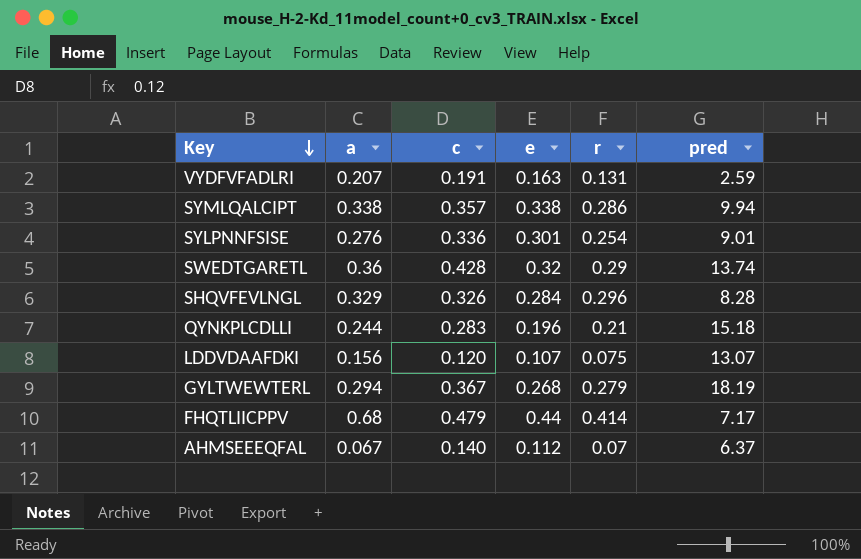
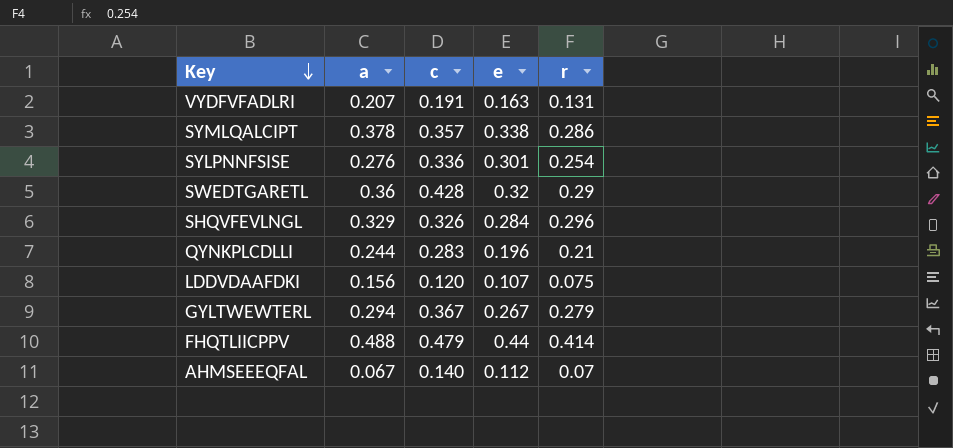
column pred | position: 6 -> none
SYMLQALCIPT | a: 0.338 -> 0.378
GYLTWEWTERL | e: 0.268 -> 0.267
FHQTLIICPPV | a: 0.68 -> 0.488

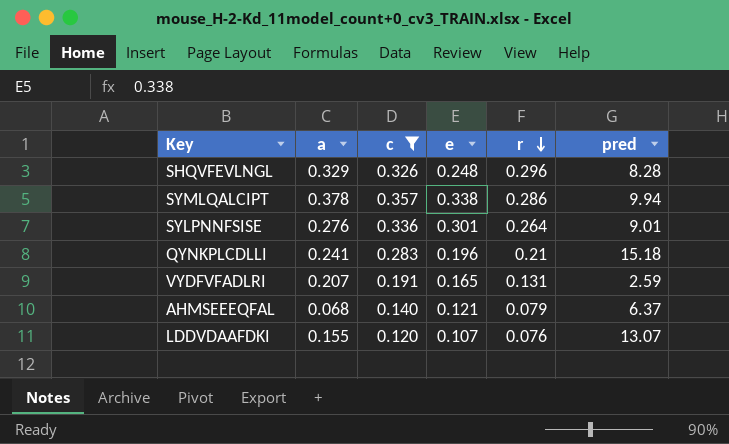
filter: none -> c <= 0.357
row order: Key descending -> r descending
column pred | position: none -> 6
SHQVFEVLNGL | e: 0.284 -> 0.248
SYLPNNFSISE | r: 0.254 -> 0.264
QYNKPLCDLLI | a: 0.244 -> 0.241
VYDFVFADLRI | e: 0.163 -> 0.165
AHMSEEEQFAL | a: 0.067 -> 0.068
AHMSEEEQFAL | e: 0.112 -> 0.121
AHMSEEEQFAL | r: 0.07 -> 0.079
LDDVDAAFDKI | a: 0.156 -> 0.155
LDDVDAAFDKI | r: 0.075 -> 0.076

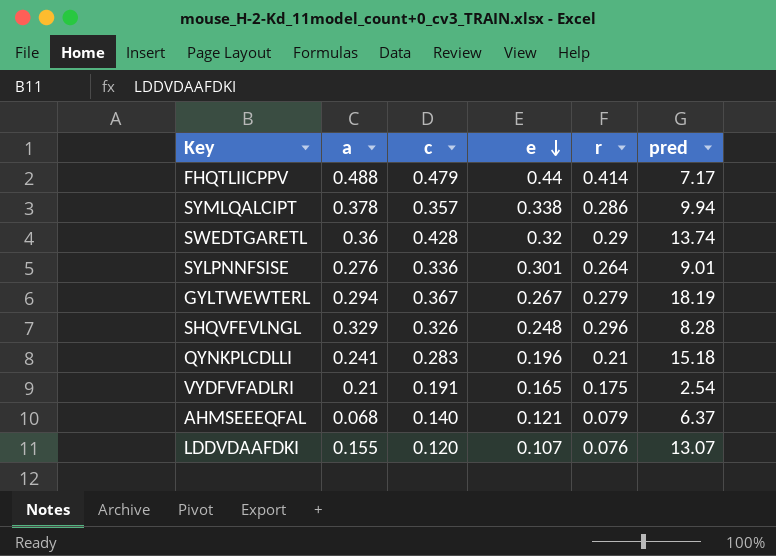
filter: c <= 0.357 -> none
row order: r descending -> e descending
VYDFVFADLRI | a: 0.207 -> 0.21
VYDFVFADLRI | r: 0.131 -> 0.175
VYDFVFADLRI | pred: 2.59 -> 2.54

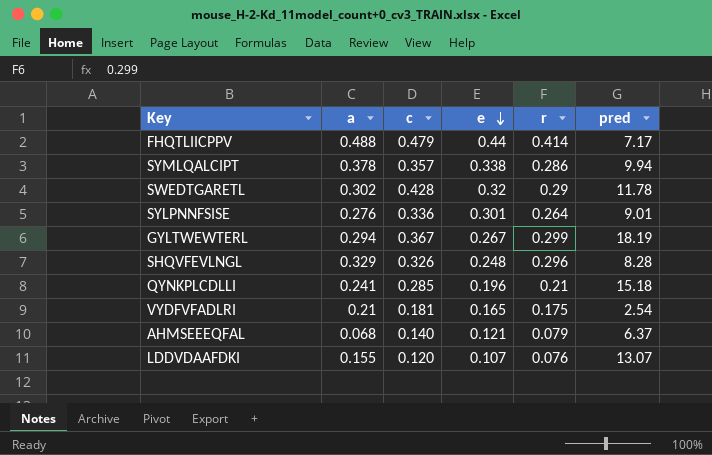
SWEDTGARETL | a: 0.36 -> 0.302
SWEDTGARETL | pred: 13.74 -> 11.78
GYLTWEWTERL | r: 0.279 -> 0.299
QYNKPLCDLLI | c: 0.283 -> 0.285
VYDFVFADLRI | c: 0.191 -> 0.181

